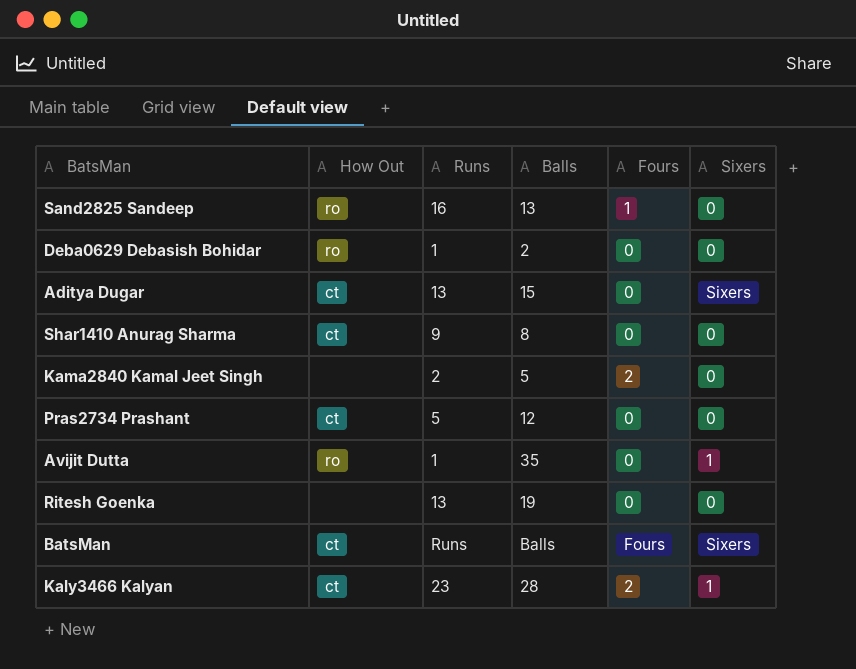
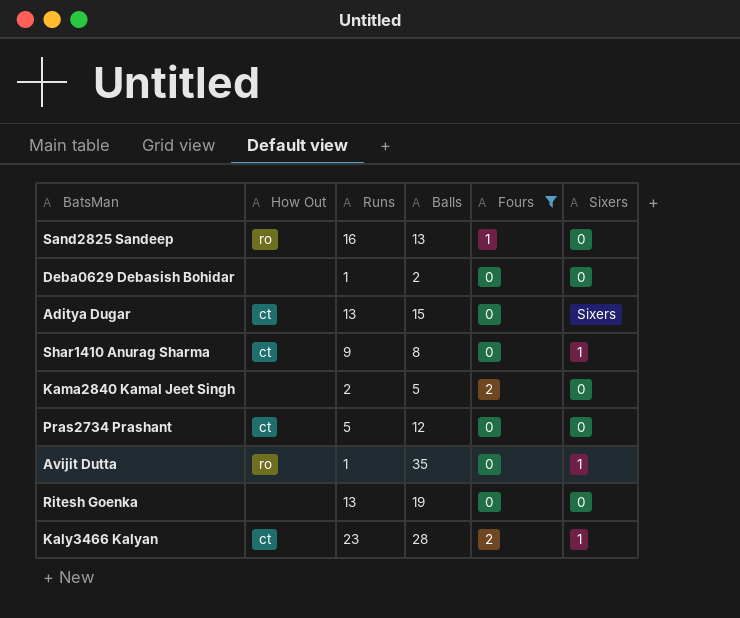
filter: none -> Fours != Fours
Deba0629 Debasish Bohidar | How Out: ro -> none
Shar1410 Anurag Sharma | Sixers: 0 -> 1

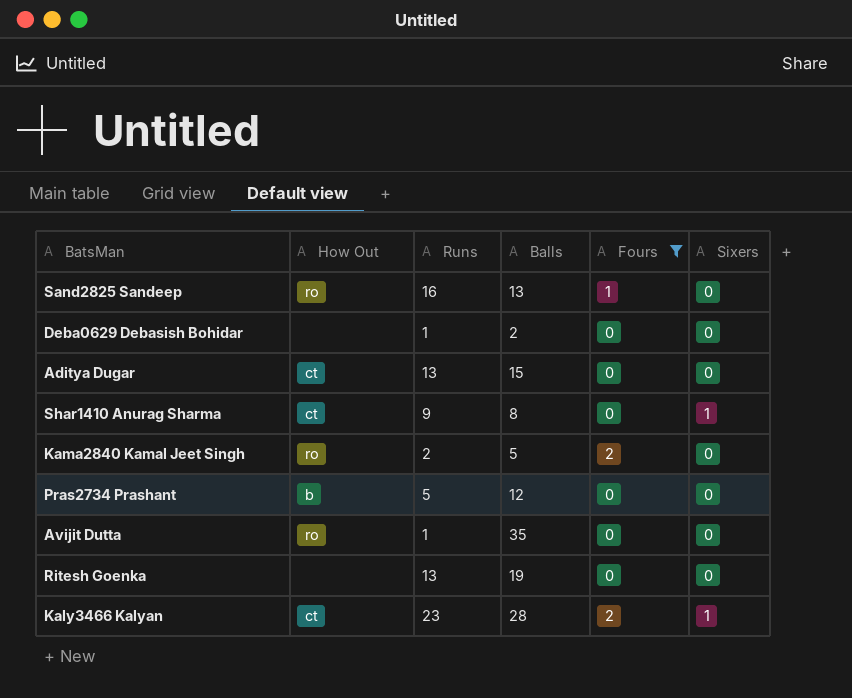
Aditya Dugar | Sixers: Sixers -> 0
Kama2840 Kamal Jeet Singh | How Out: none -> ro
Pras2734 Prashant | How Out: ct -> b
Avijit Dutta | Sixers: 1 -> 0

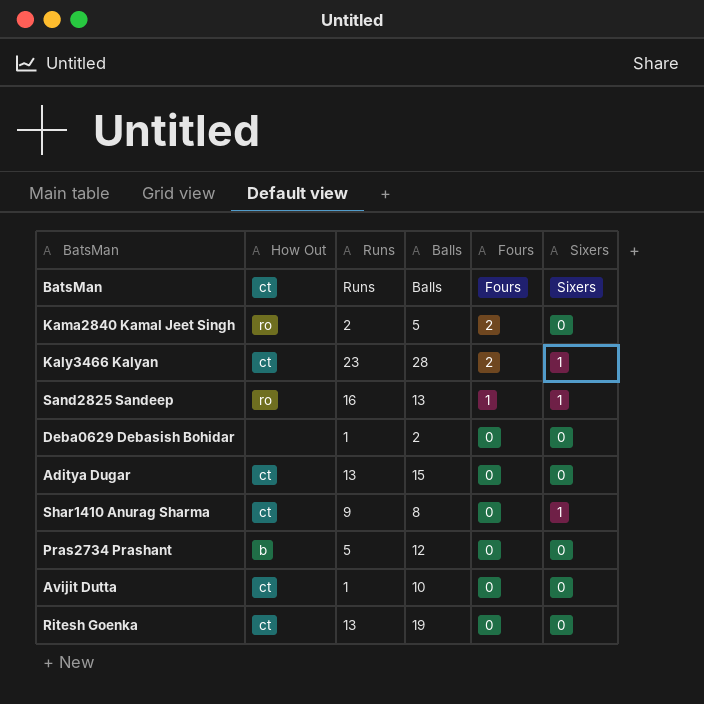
filter: Fours != Fours -> none
row order: none -> Fours descending
Sand2825 Sandeep | Sixers: 0 -> 1
Avijit Dutta | How Out: ro -> ct
Avijit Dutta | Balls: 35 -> 10
Ritesh Goenka | How Out: none -> ct

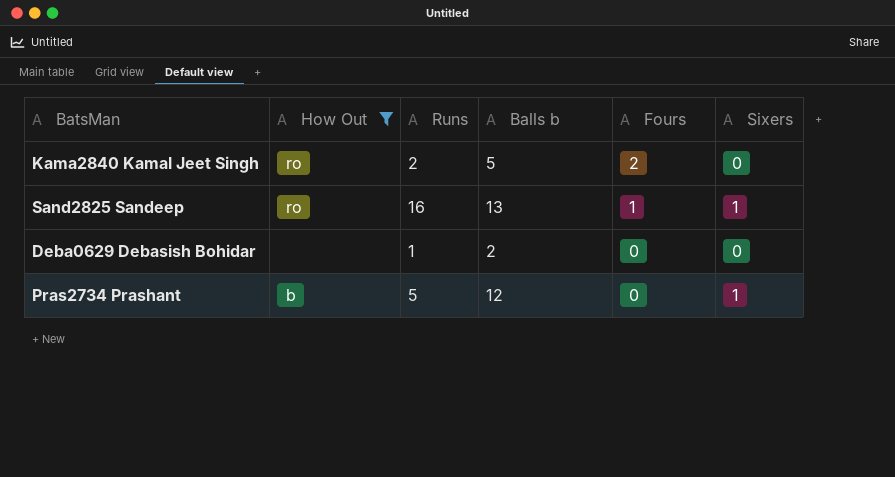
filter: none -> How Out != ct
column name: Balls -> Balls b
Pras2734 Prashant | Sixers: 0 -> 1

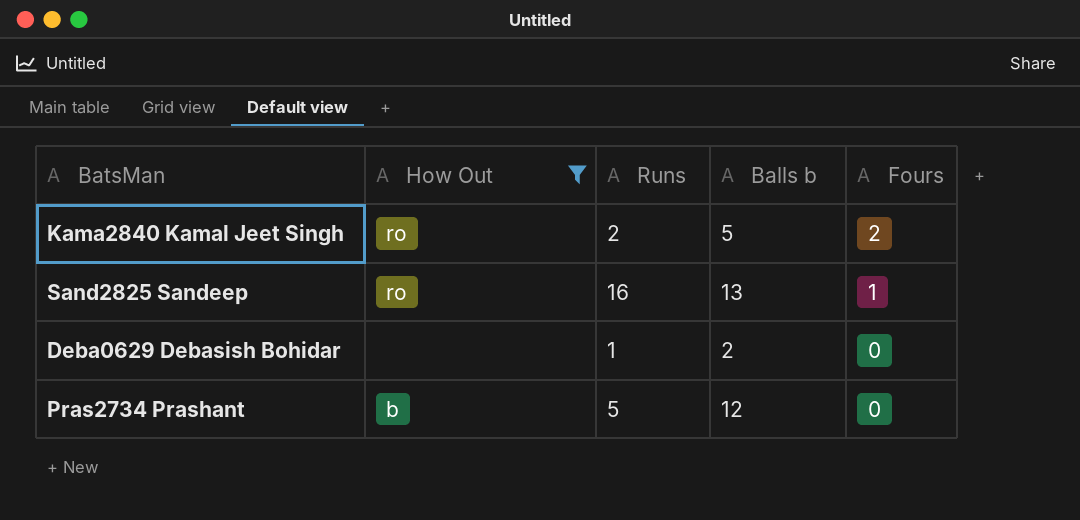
column Sixers | position: 6 -> none

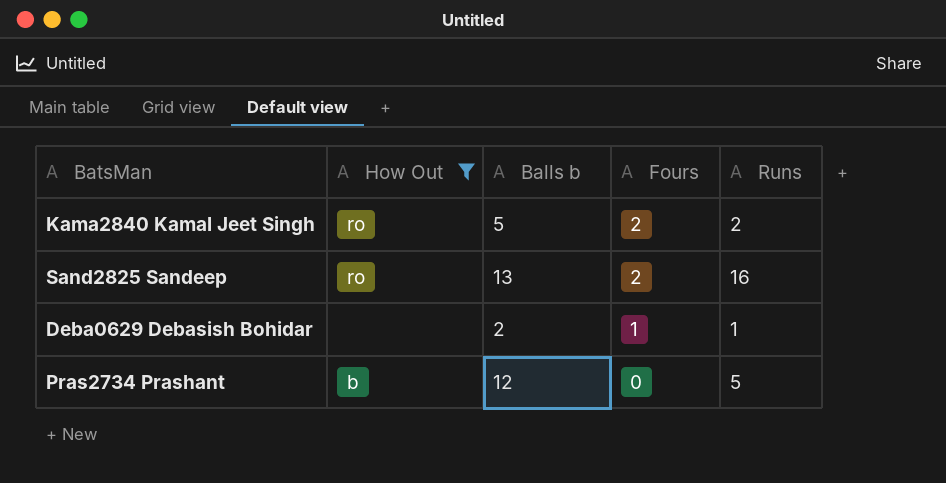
column Runs | position: 3 -> 5
Sand2825 Sandeep | Fours: 1 -> 2
Deba0629 Debasish Bohidar | Fours: 0 -> 1

